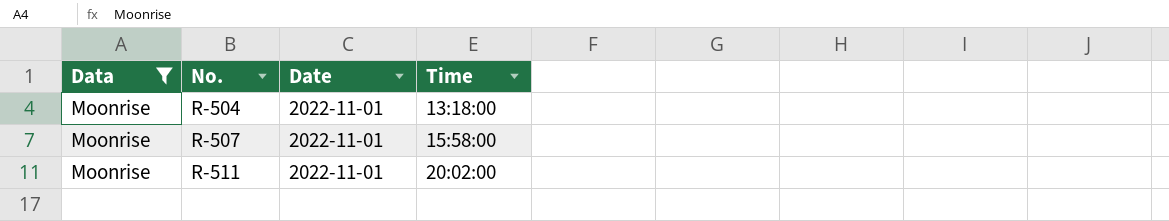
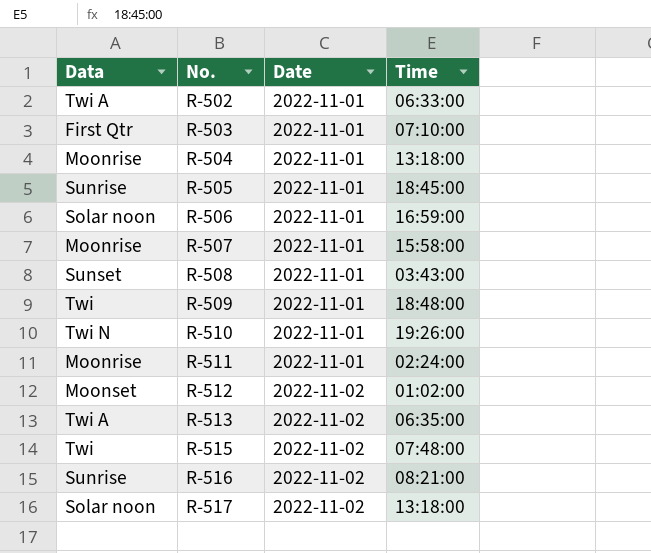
filter: Data = Moonrise -> none
R-511 | Time: 20:02:00 -> 02:24:00

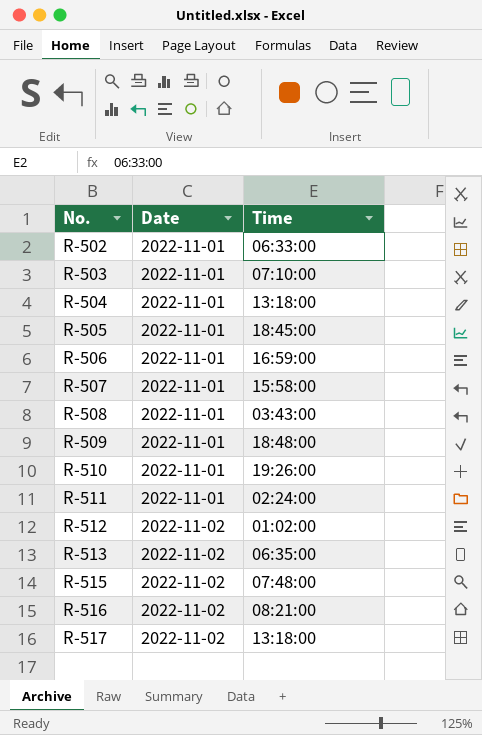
column Data | position: 1 -> none

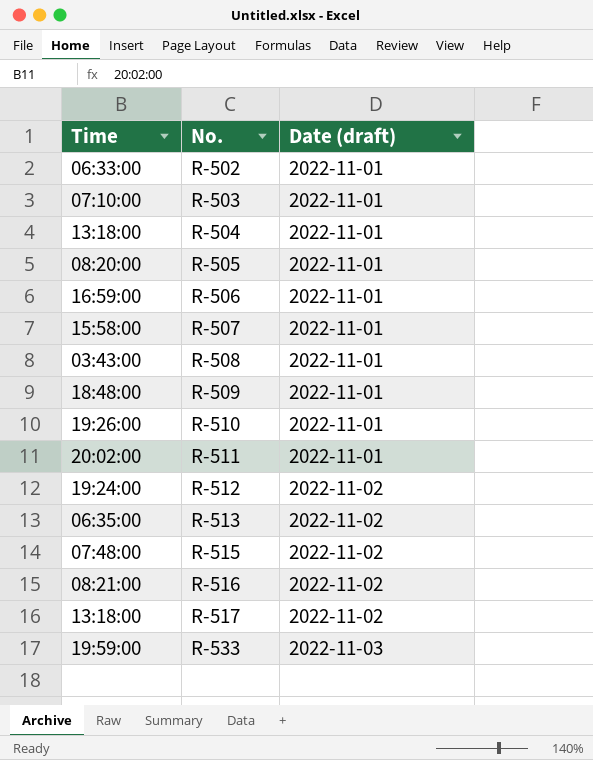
column Time | position: 3 -> 1
column name: Date -> Date (draft)
R-505 | Time: 18:45:00 -> 08:20:00
R-511 | Time: 02:24:00 -> 20:02:00
R-512 | Time: 01:02:00 -> 19:24:00
row R-533: none -> 19:59:00 | 2022-11-03

